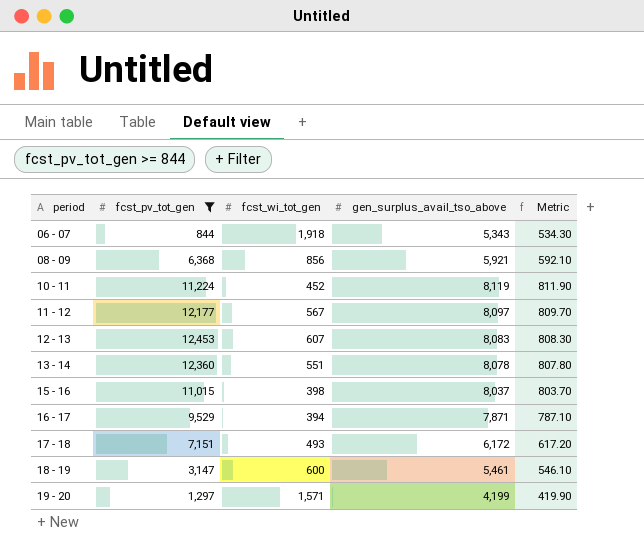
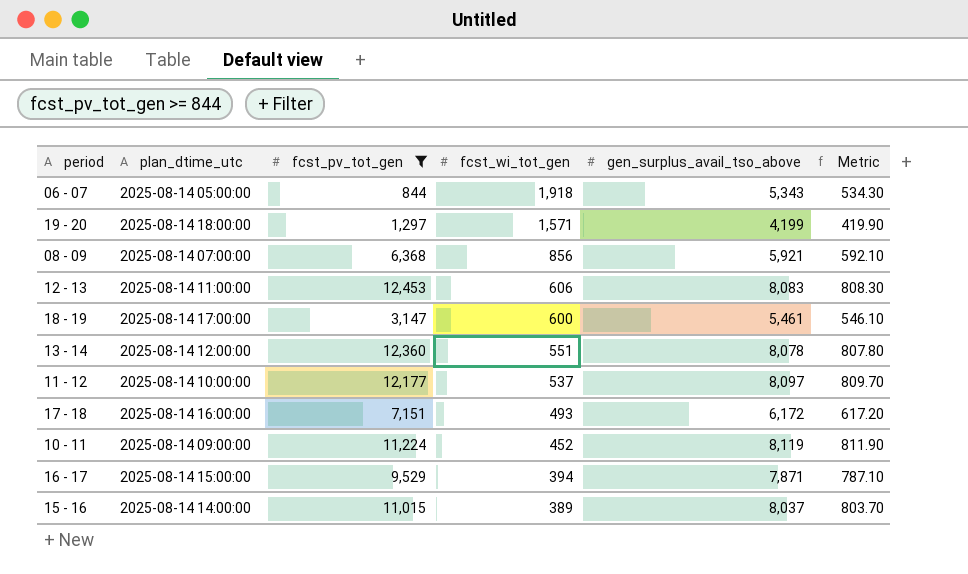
row order: period ascending -> fcst_wi_tot_gen descending
column plan_dtime_utc | position: none -> 2
12 - 13 | fcst_wi_tot_gen: 607 -> 606
11 - 12 | fcst_wi_tot_gen: 567 -> 537
15 - 16 | fcst_wi_tot_gen: 398 -> 389

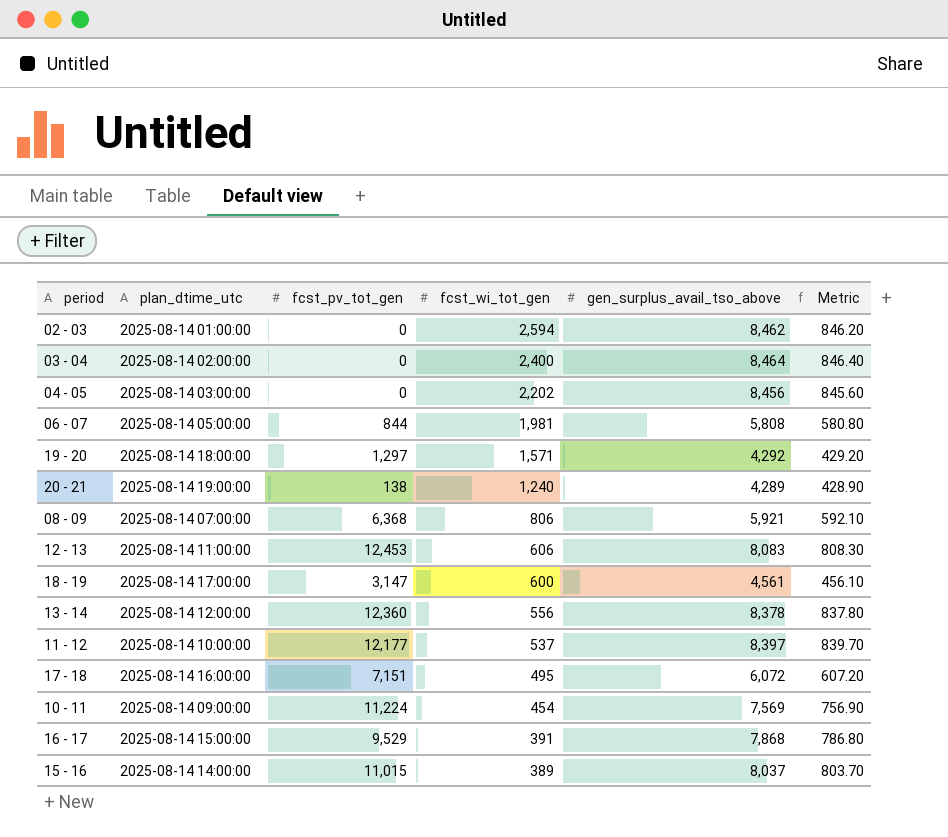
filter: fcst_pv_tot_gen >= 844 -> none
06 - 07 | fcst_wi_tot_gen: 1,918 -> 1,981
06 - 07 | gen_surplus_avail_tso_above: 5,343 -> 5,808
06 - 07 | Metric: 534.30 -> 580.80
19 - 20 | gen_surplus_avail_tso_above: 4,199 -> 4,292
19 - 20 | Metric: 419.90 -> 429.20
08 - 09 | fcst_wi_tot_gen: 856 -> 806
18 - 19 | gen_surplus_avail_tso_above: 5,461 -> 4,561
18 - 19 | Metric: 546.10 -> 456.10
13 - 14 | fcst_wi_tot_gen: 551 -> 556
13 - 14 | gen_surplus_avail_tso_above: 8,078 -> 8,378
13 - 14 | Metric: 807.80 -> 837.80
11 - 12 | gen_surplus_avail_tso_above: 8,097 -> 8,397
11 - 12 | Metric: 809.70 -> 839.70
17 - 18 | fcst_wi_tot_gen: 493 -> 495
17 - 18 | gen_surplus_avail_tso_above: 6,172 -> 6,072
17 - 18 | Metric: 617.20 -> 607.20
10 - 11 | fcst_wi_tot_gen: 452 -> 454
10 - 11 | gen_surplus_avail_tso_above: 8,119 -> 7,569
10 - 11 | Metric: 811.90 -> 756.90
16 - 17 | fcst_wi_tot_gen: 394 -> 391
16 - 17 | gen_surplus_avail_tso_above: 7,871 -> 7,868
16 - 17 | Metric: 787.10 -> 786.80

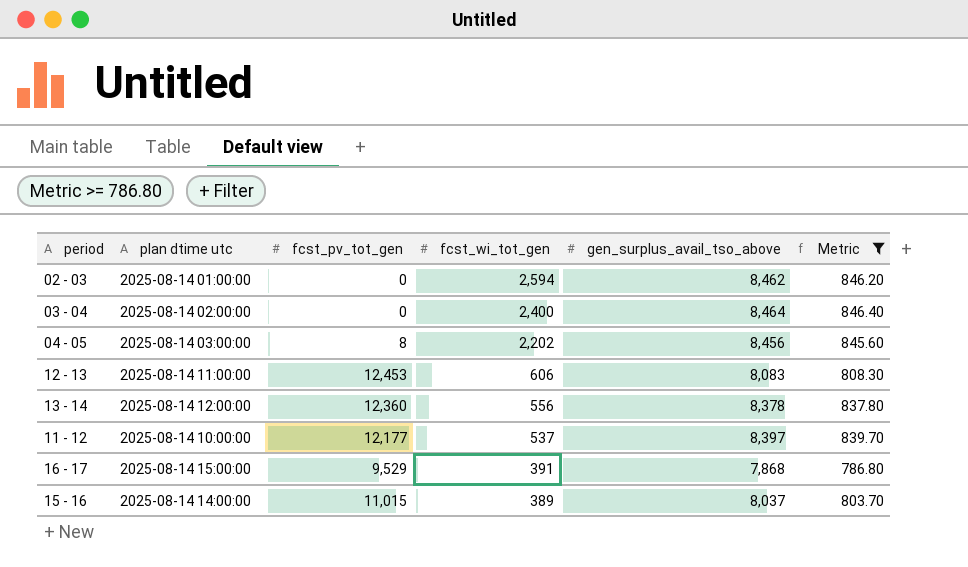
filter: none -> Metric >= 786.80
column name: plan_dtime_utc -> plan dtime utc
04 - 05 | fcst_pv_tot_gen: 0 -> 8

